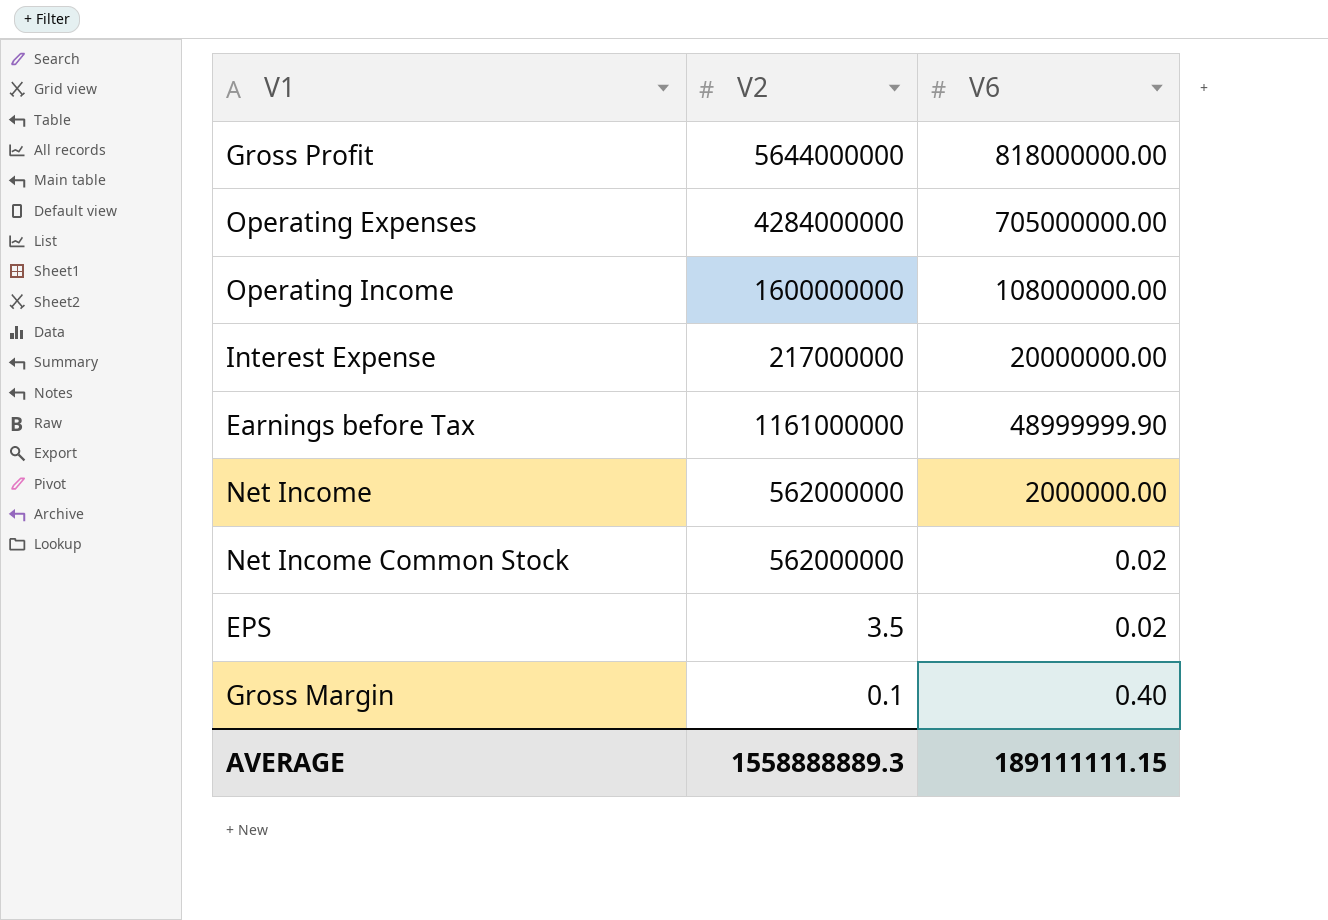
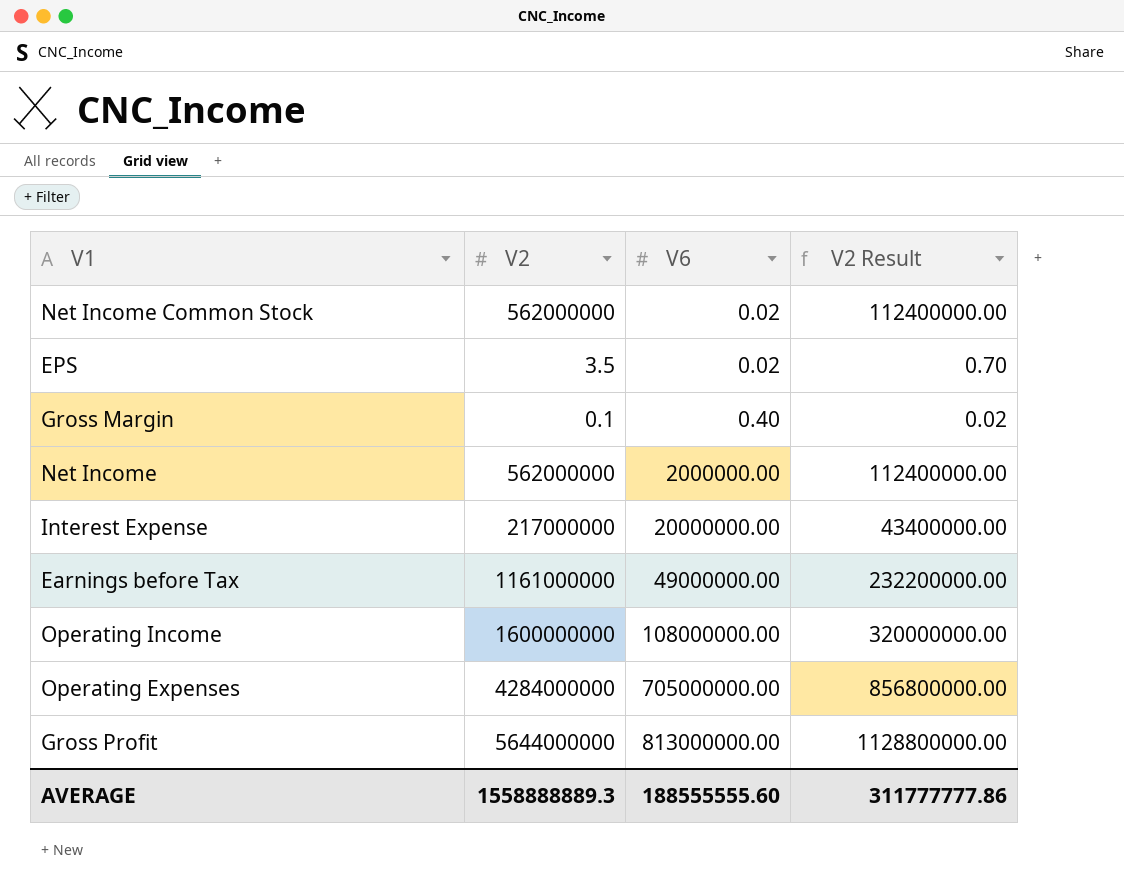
row order: none -> V6 ascending
column V2 Result | formula: none -> [V2] * 0.2
Earnings before Tax | V6: 48999999.90 -> 49000000.00
Gross Profit | V6: 818000000.00 -> 813000000.00
AVERAGE | V6: 189111111.15 -> 188555555.60

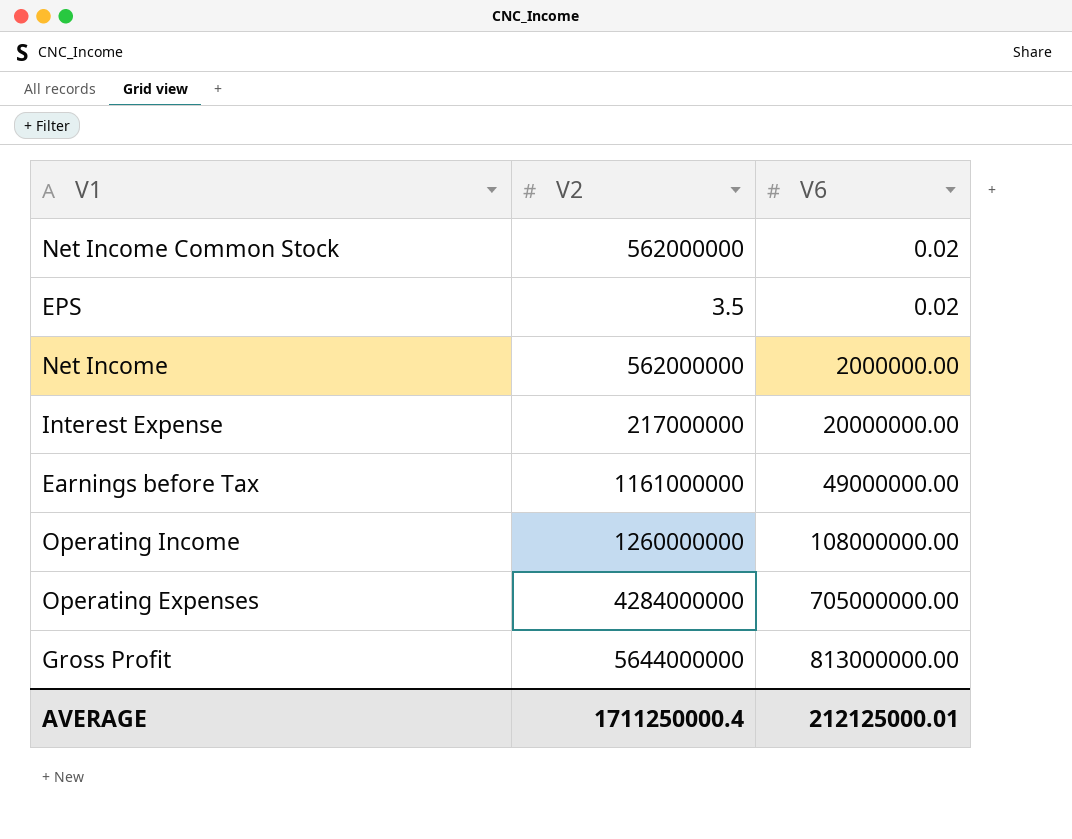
column V2 Result | formula: [V2] * 0.2 -> none
row Gross Margin: 0.1 | 0.40 | 0.02 -> none
Operating Income | V2: 1600000000 -> 1260000000
AVERAGE | V2: 1558888889.3 -> 1711250000.4
AVERAGE | V6: 188555555.60 -> 212125000.01

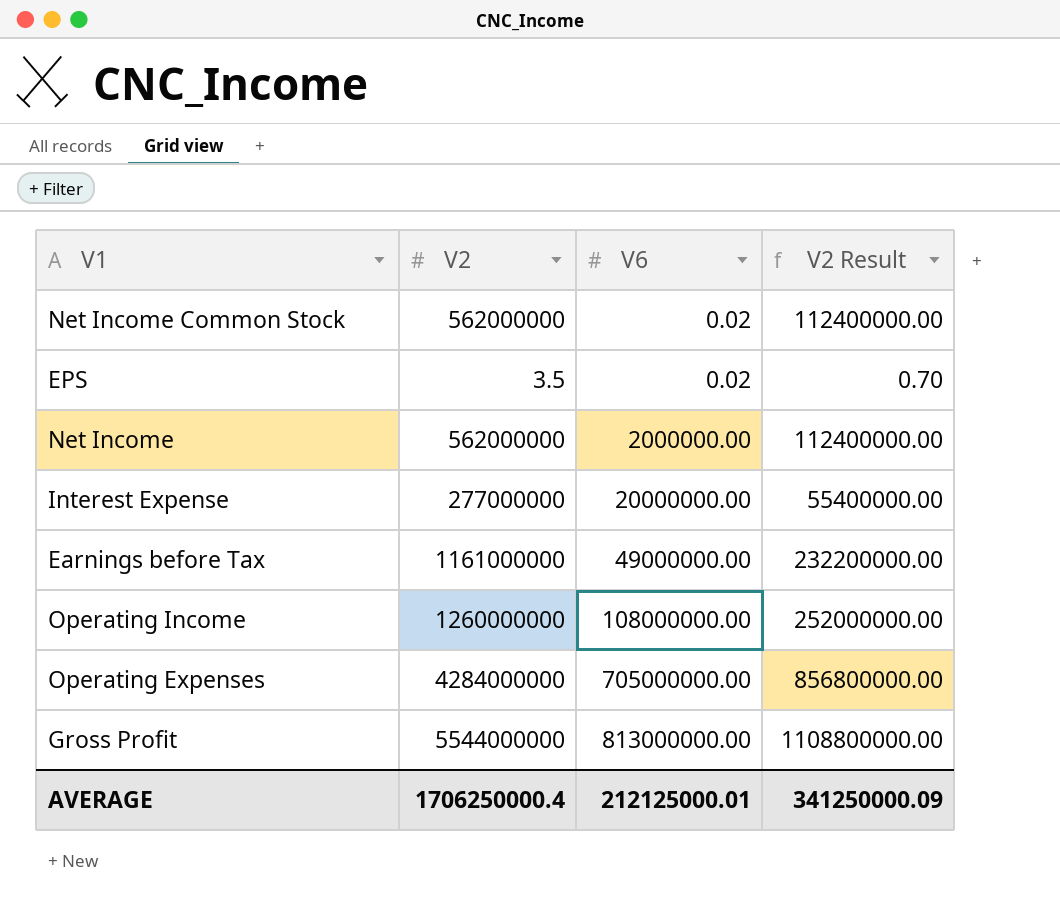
column V2 Result | formula: none -> [V2] * 0.2
Interest Expense | V2: 217000000 -> 277000000
Gross Profit | V2: 5644000000 -> 5544000000
AVERAGE | V2: 1711250000.4 -> 1706250000.4

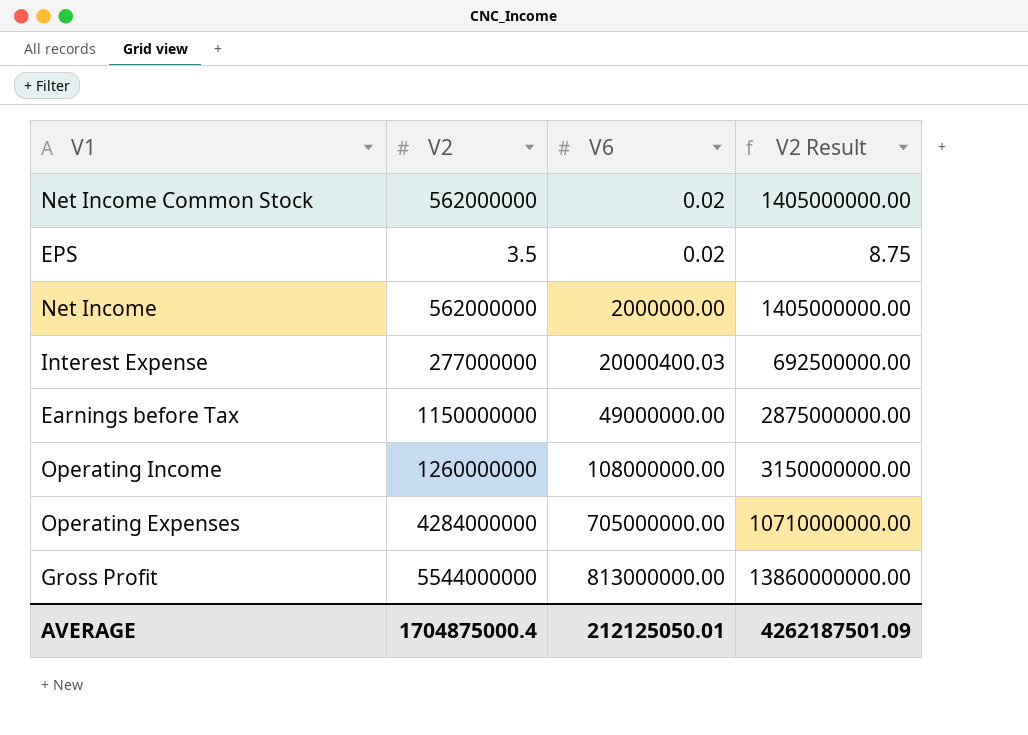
column V2 Result | formula: [V2] * 0.2 -> [V2] * 2.5
Interest Expense | V6: 20000000.00 -> 20000400.03
Earnings before Tax | V2: 1161000000 -> 1150000000
AVERAGE | V2: 1706250000.4 -> 1704875000.4
AVERAGE | V6: 212125000.01 -> 212125050.01
AVERAGE | V2 Result: 341250000.09 -> 4262187501.09

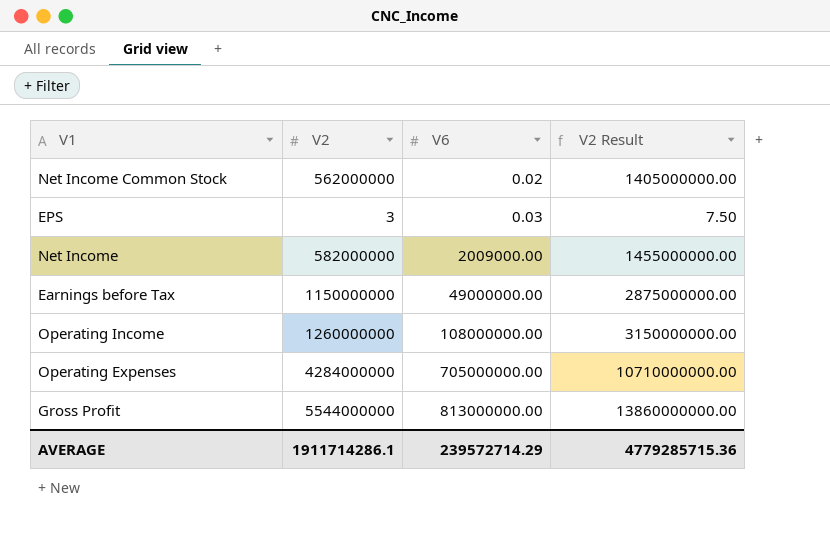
row Interest Expense: 277000000 | 20000400.03 | 692500000.00 -> none
EPS | V2: 3.5 -> 3
EPS | V6: 0.02 -> 0.03
EPS | V2 Result: 8.75 -> 7.50
Net Income | V2: 562000000 -> 582000000
Net Income | V6: 2000000.00 -> 2009000.00
Net Income | V2 Result: 1405000000.00 -> 1455000000.00
AVERAGE | V2: 1704875000.4 -> 1911714286.1
AVERAGE | V6: 212125050.01 -> 239572714.29
AVERAGE | V2 Result: 4262187501.09 -> 4779285715.36

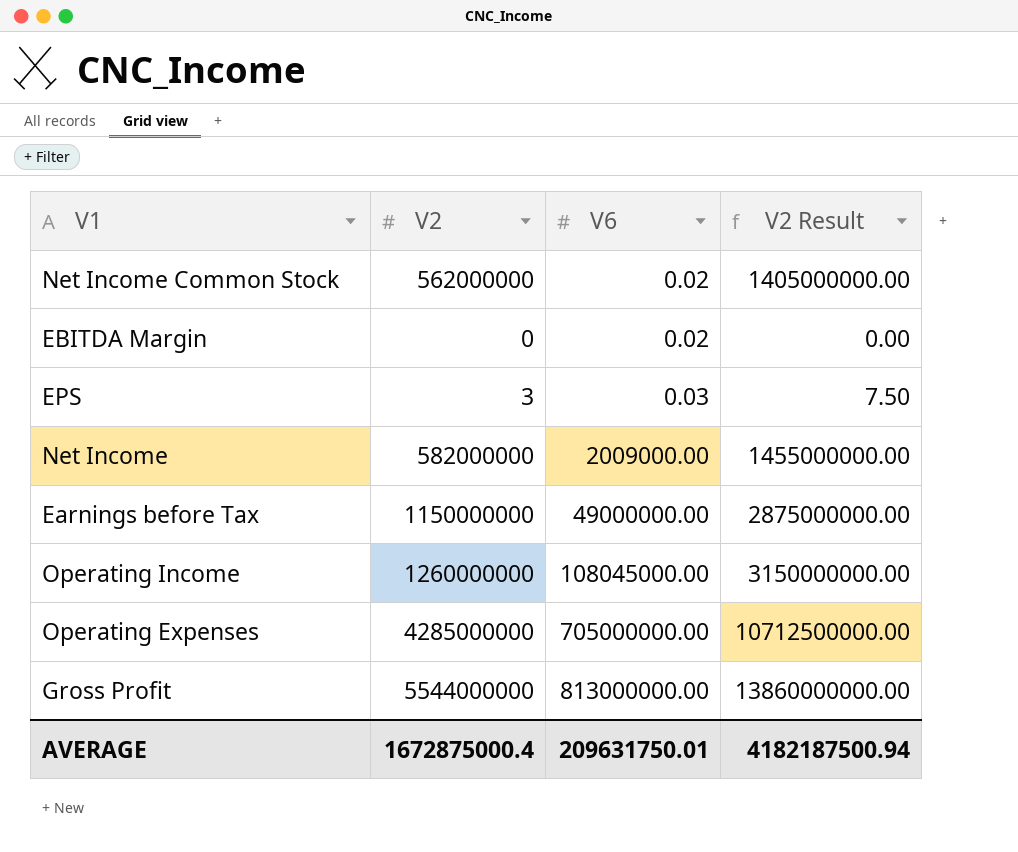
row EBITDA Margin: none -> 0 | 0.02 | 0.00
Operating Income | V6: 108000000.00 -> 108045000.00
Operating Expenses | V2: 4284000000 -> 4285000000
Operating Expenses | V2 Result: 10710000000.00 -> 10712500000.00
AVERAGE | V2: 1911714286.1 -> 1672875000.4
AVERAGE | V6: 239572714.29 -> 209631750.01
AVERAGE | V2 Result: 4779285715.36 -> 4182187500.94

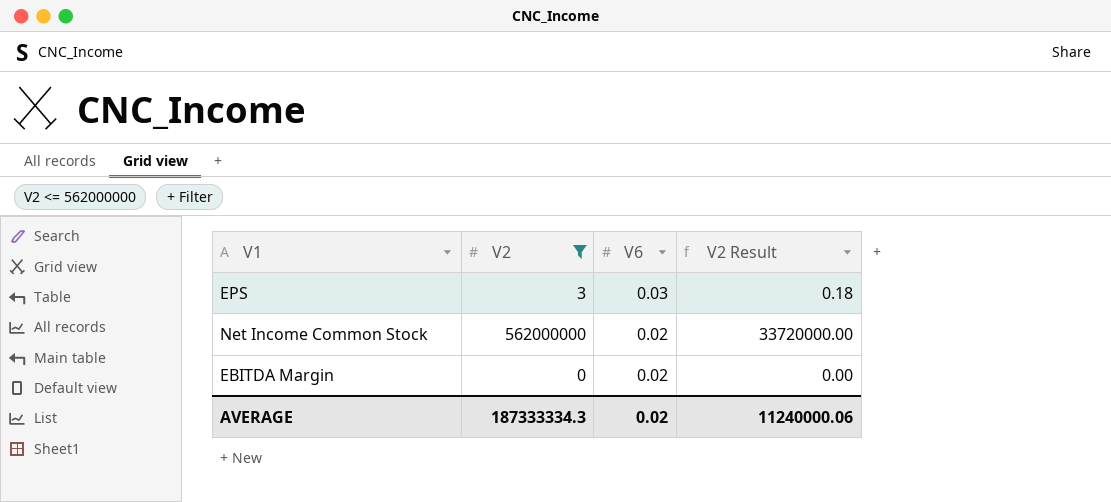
filter: none -> V2 <= 562000000
row order: V6 ascending -> V6 descending
column V2 Result | formula: [V2] * 2.5 -> [V2] * 0.06
AVERAGE | V2: 1672875000.4 -> 187333334.3
AVERAGE | V6: 209631750.01 -> 0.02
AVERAGE | V2 Result: 4182187500.94 -> 11240000.06

